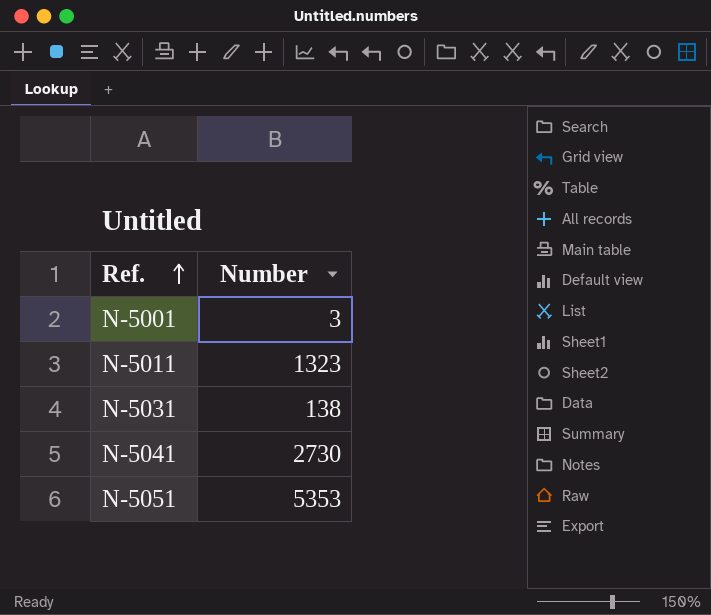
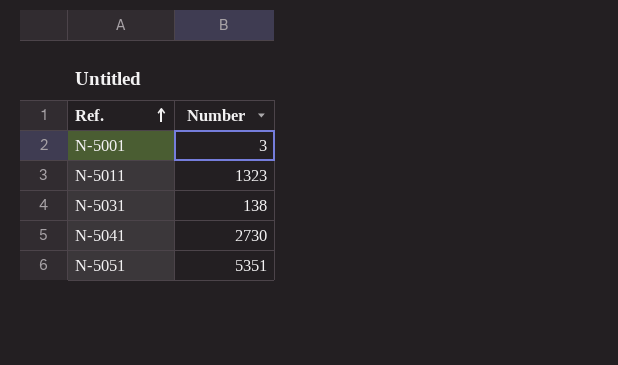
N-5051 | Number: 5353 -> 5351

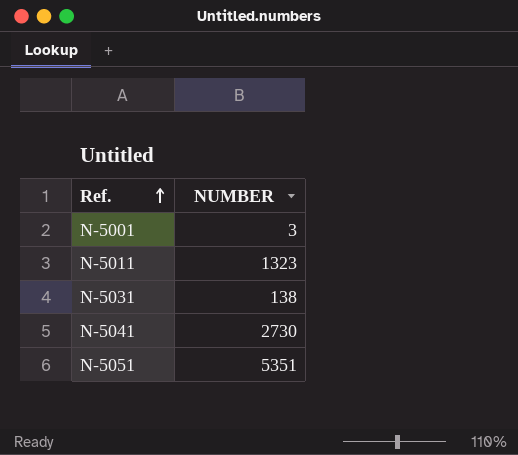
column name: Number -> NUMBER

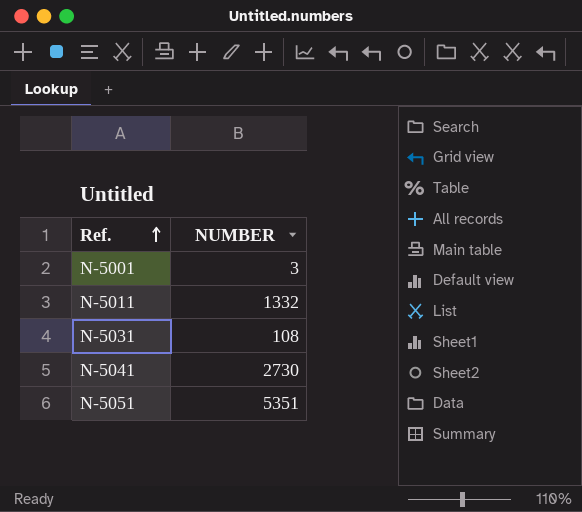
N-5011 | NUMBER: 1323 -> 1332
N-5031 | NUMBER: 138 -> 108

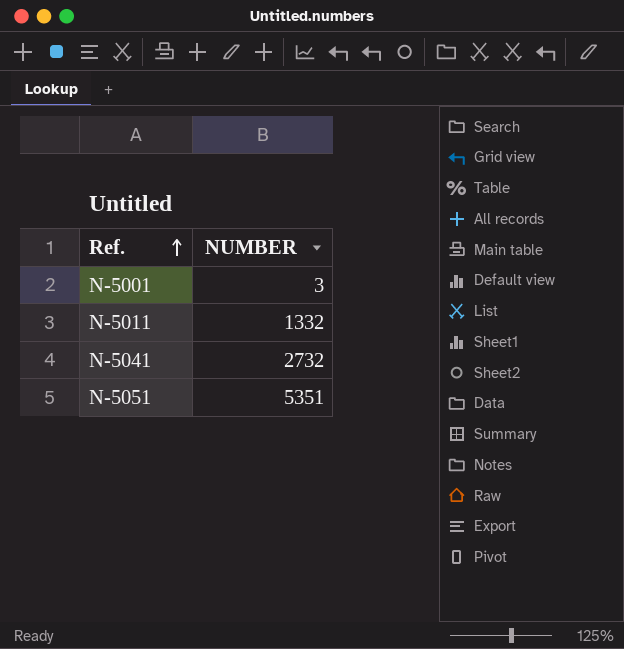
row N-5031: 108 -> none
N-5041 | NUMBER: 2730 -> 2732

